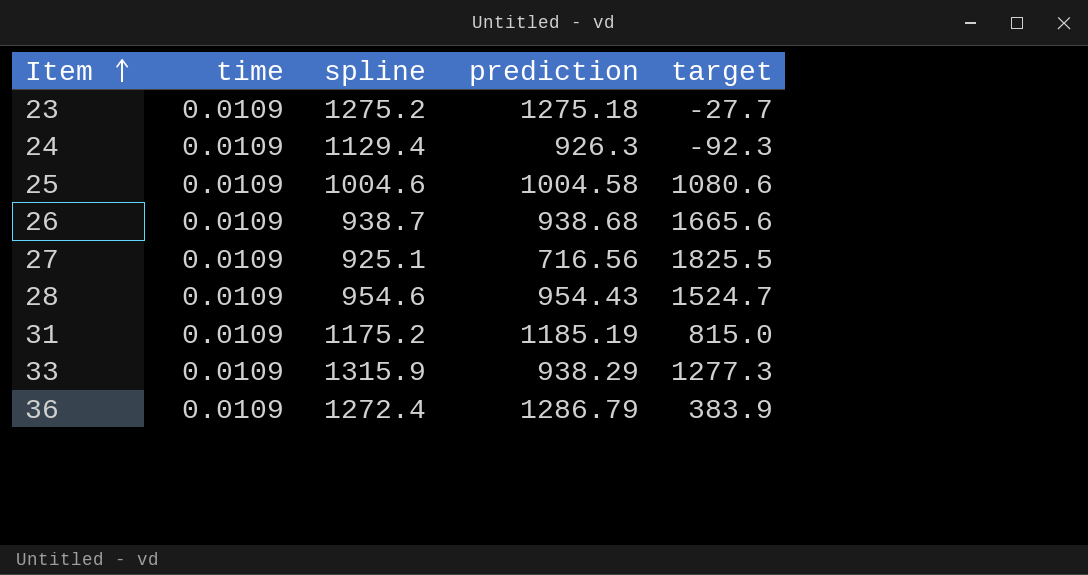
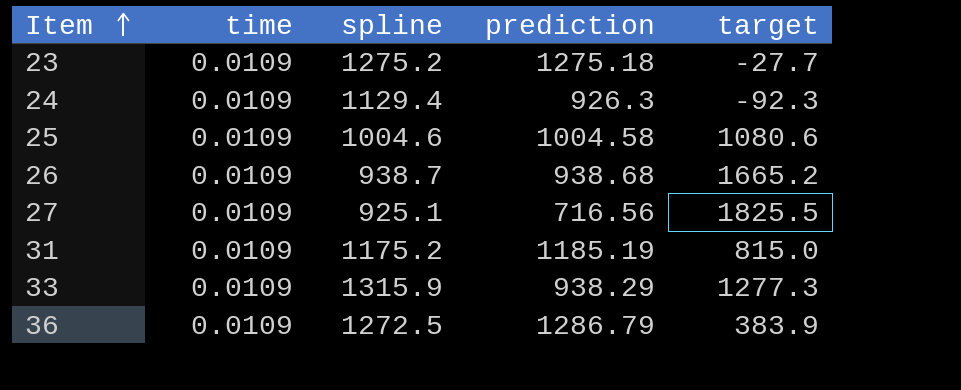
row 28: 0.0109 | 954.6 | 954.43 | 1524.7 -> none
26 | target: 1665.6 -> 1665.2
36 | spline: 1272.4 -> 1272.5

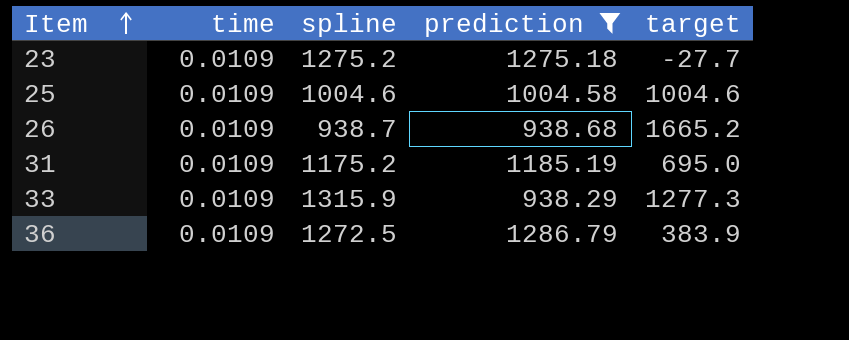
filter: none -> prediction >= 938.29
25 | target: 1080.6 -> 1004.6
31 | target: 815.0 -> 695.0

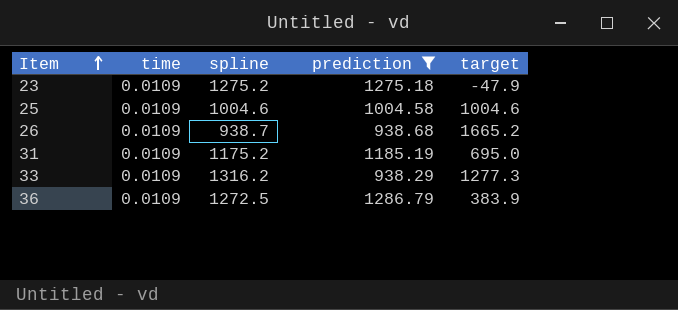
23 | target: -27.7 -> -47.9
33 | spline: 1315.9 -> 1316.2

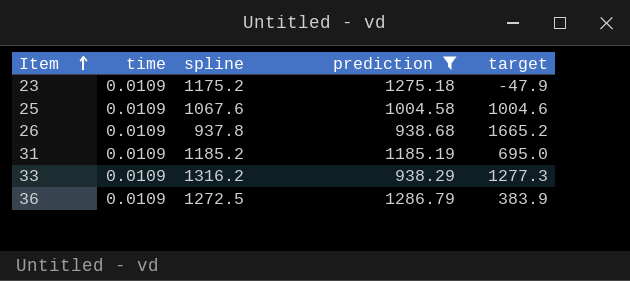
23 | spline: 1275.2 -> 1175.2
25 | spline: 1004.6 -> 1067.6
26 | spline: 938.7 -> 937.8
31 | spline: 1175.2 -> 1185.2

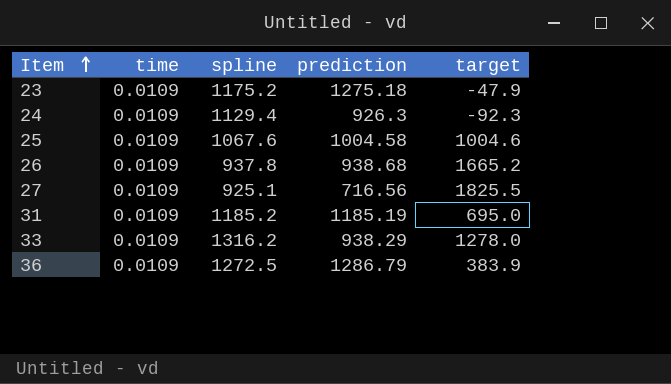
filter: prediction >= 938.29 -> none
33 | target: 1277.3 -> 1278.0

